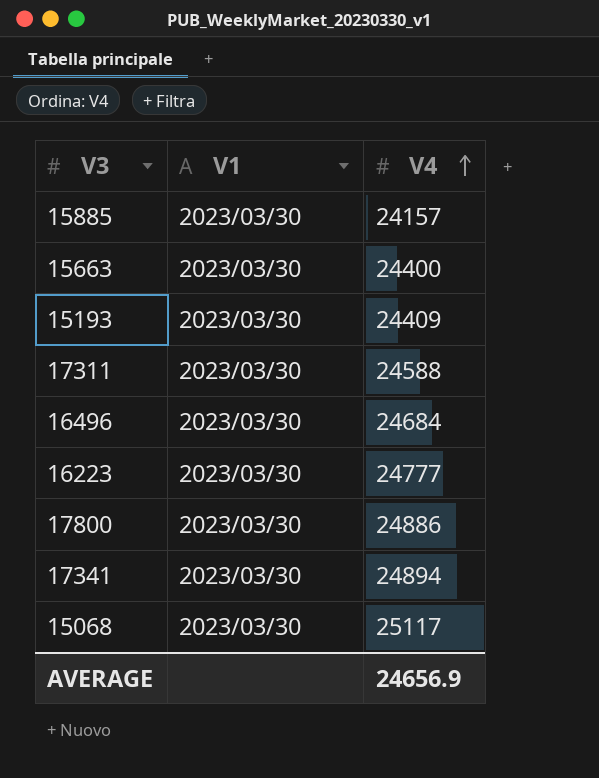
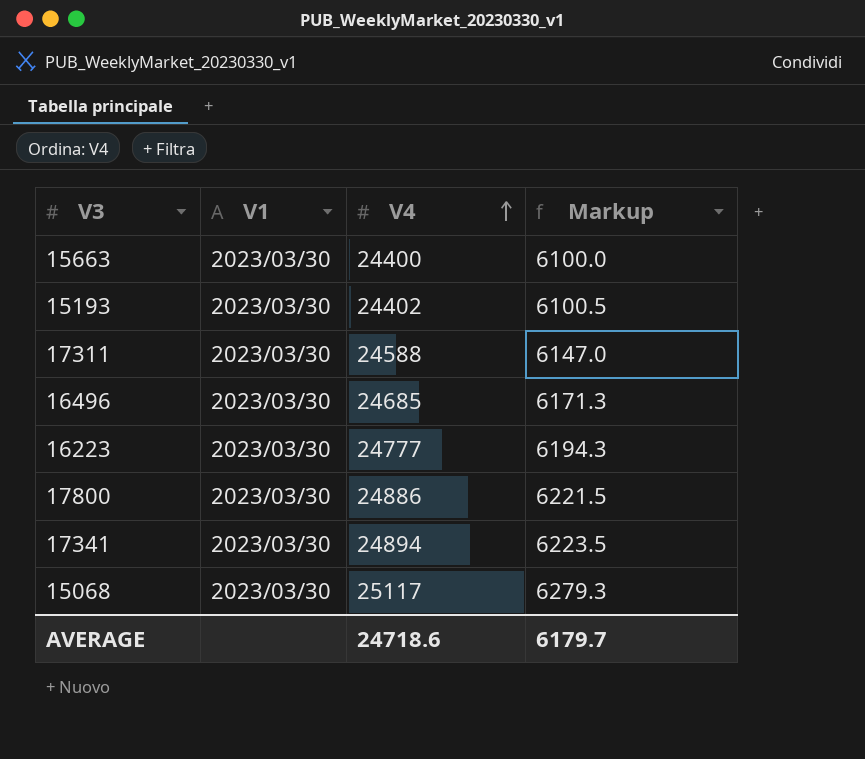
column Markup | formula: none -> [V4] * 0.25
row 15885: 2023/03/30 | 24157 -> none
15193 | V4: 24409 -> 24402
16496 | V4: 24684 -> 24685
AVERAGE | V4: 24656.9 -> 24718.6

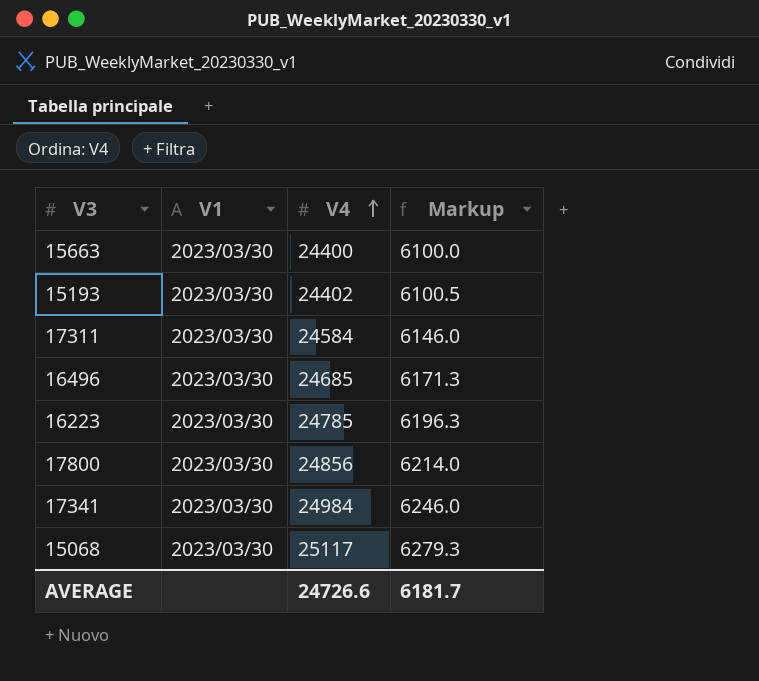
17311 | V4: 24588 -> 24584
17311 | Markup: 6147.0 -> 6146.0
16223 | V4: 24777 -> 24785
16223 | Markup: 6194.3 -> 6196.3
17800 | V4: 24886 -> 24856
17800 | Markup: 6221.5 -> 6214.0
17341 | V4: 24894 -> 24984
17341 | Markup: 6223.5 -> 6246.0
AVERAGE | V4: 24718.6 -> 24726.6
AVERAGE | Markup: 6179.7 -> 6181.7

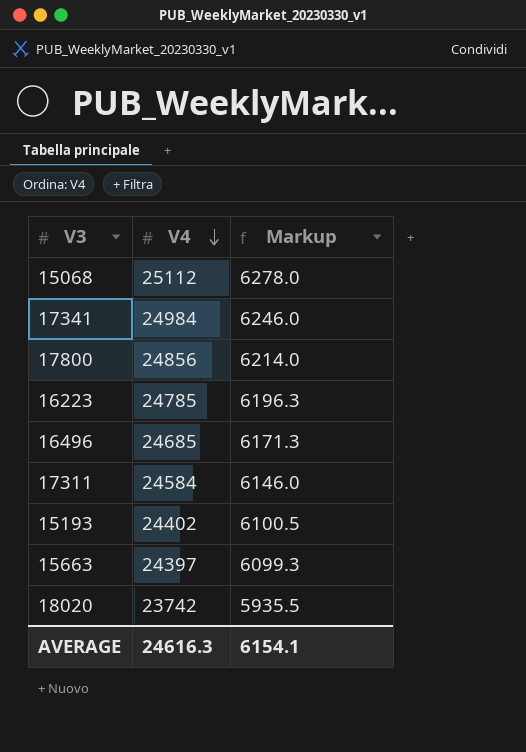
row order: V4 ascending -> V4 descending
column V1 | position: 2 -> none
15068 | V4: 25117 -> 25112
15068 | Markup: 6279.3 -> 6278.0
15663 | V4: 24400 -> 24397
15663 | Markup: 6100.0 -> 6099.3
row 18020: none -> 23742 | 5935.5
AVERAGE | V4: 24726.6 -> 24616.3
AVERAGE | Markup: 6181.7 -> 6154.1

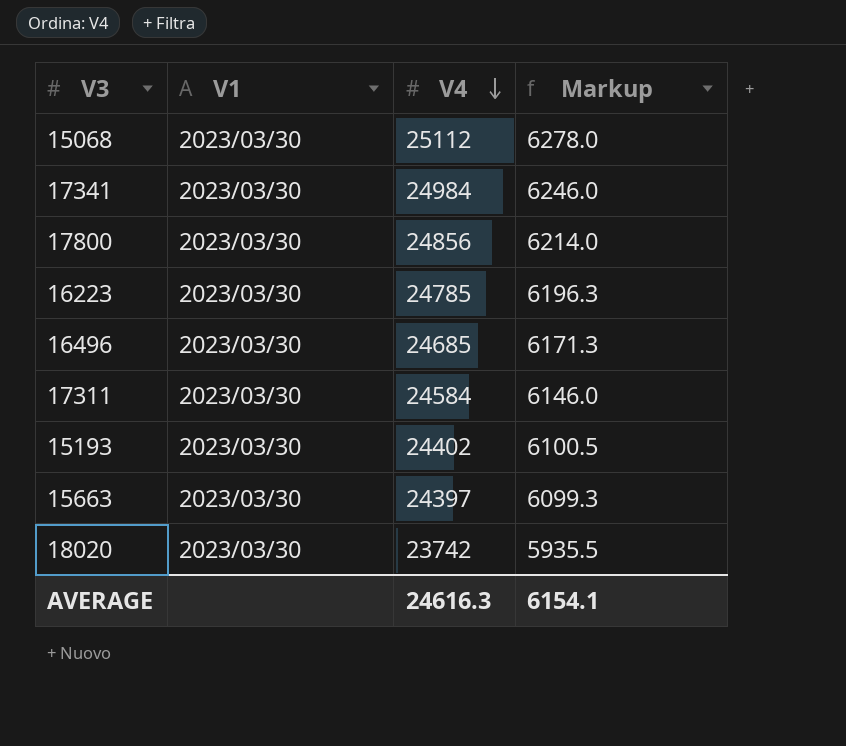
column V1 | position: none -> 2

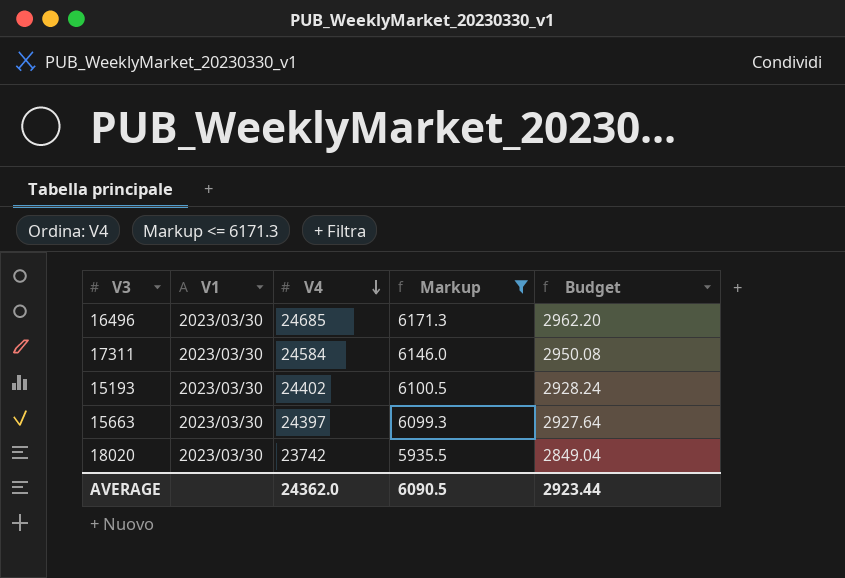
filter: none -> Markup <= 6171.3
column Budget | formula: none -> [V4] * 0.12
AVERAGE | V4: 24616.3 -> 24362.0
AVERAGE | Markup: 6154.1 -> 6090.5

